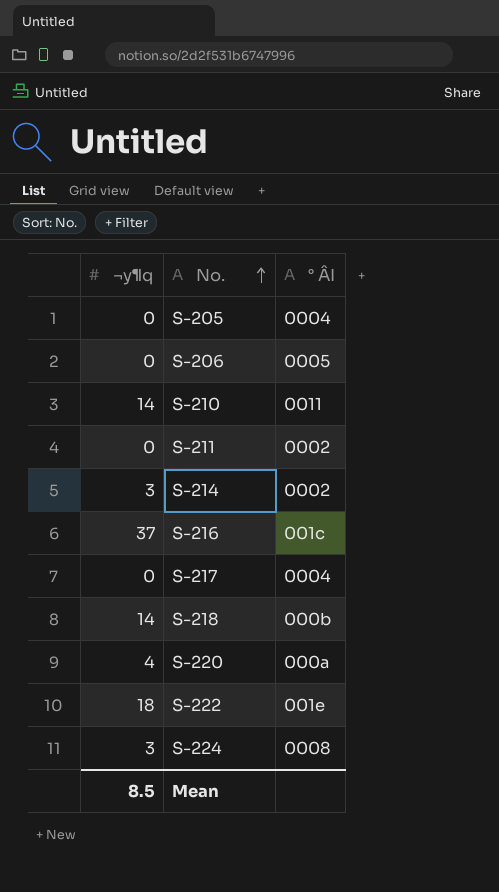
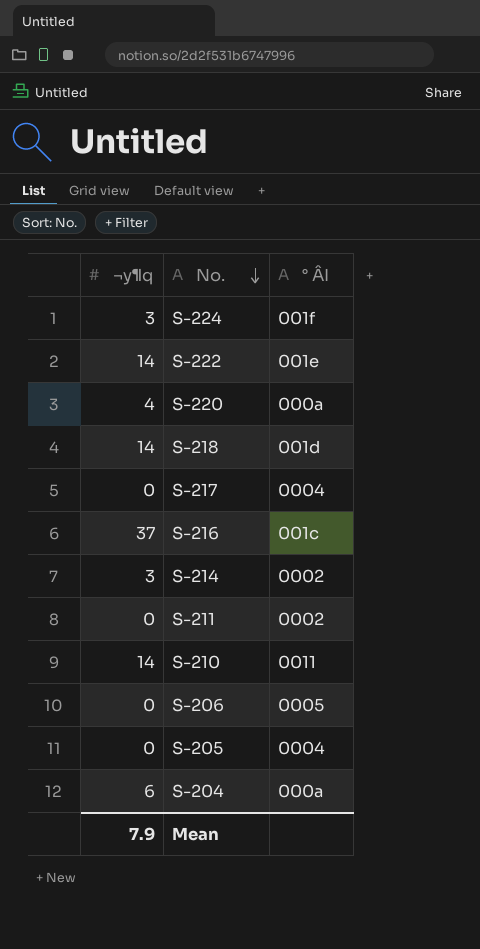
row order: No. ascending -> No. descending
S-224 | ° ÂI: 0008 -> 001f
S-222 | ¬y¶q: 18 -> 14
S-218 | ° ÂI: 000b -> 001d
row S-204: none -> 6 | 000a
Mean | ¬y¶q: 8.5 -> 7.9

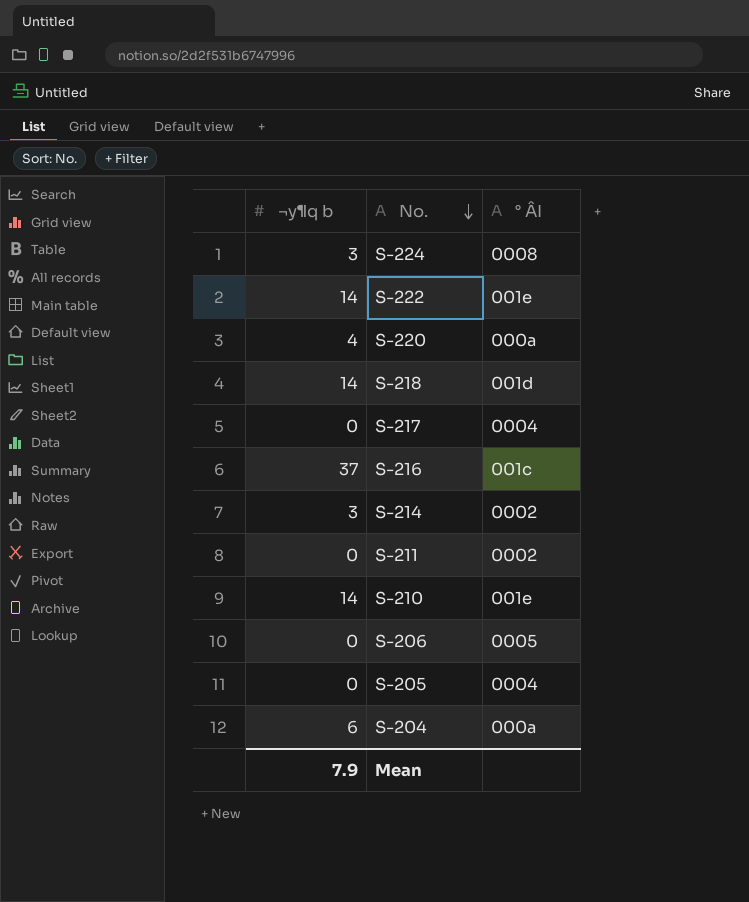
column name: ¬y¶q -> ¬y¶q b
S-224 | ° ÂI: 001f -> 0008
S-210 | ° ÂI: 0011 -> 001e

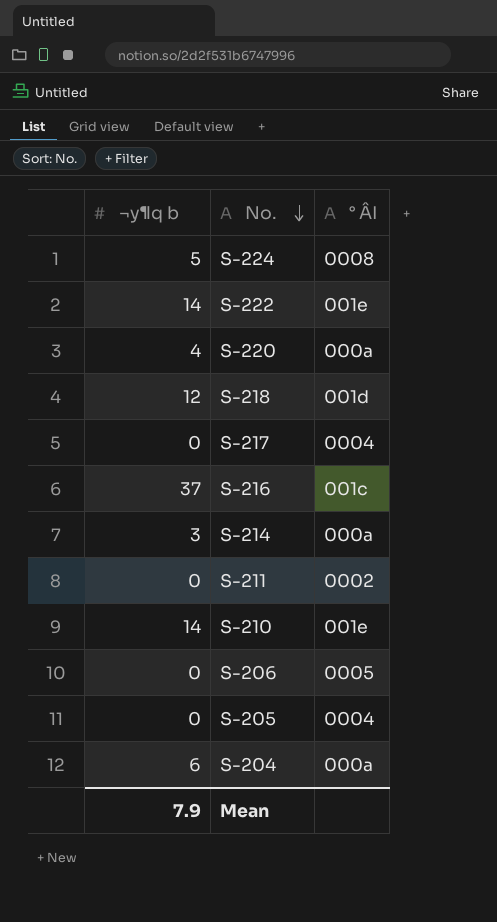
S-224 | ¬y¶q b: 3 -> 5
S-218 | ¬y¶q b: 14 -> 12
S-214 | ° ÂI: 0002 -> 000a

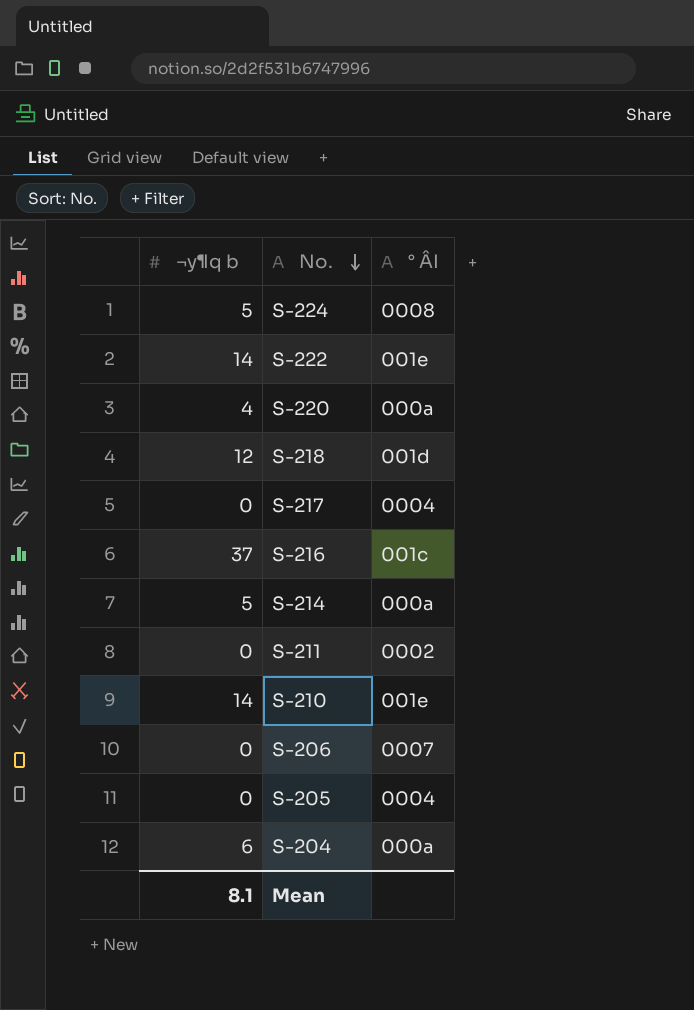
S-214 | ¬y¶q b: 3 -> 5
S-206 | ° ÂI: 0005 -> 0007
Mean | ¬y¶q b: 7.9 -> 8.1

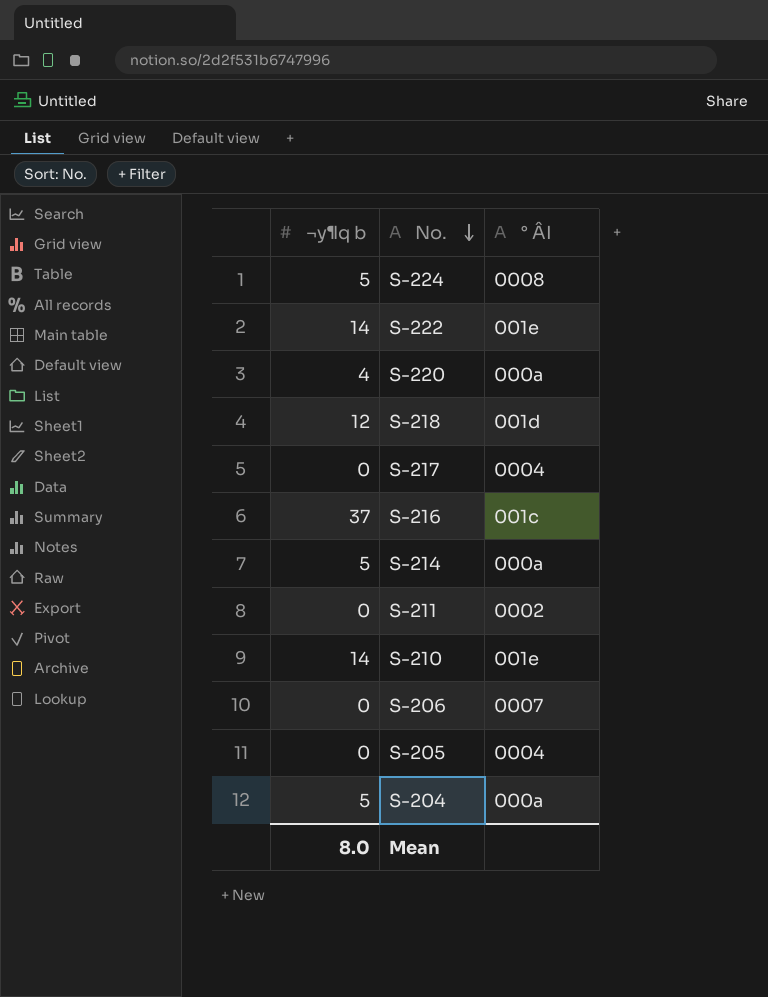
S-204 | ¬y¶q b: 6 -> 5
Mean | ¬y¶q b: 8.1 -> 8.0

